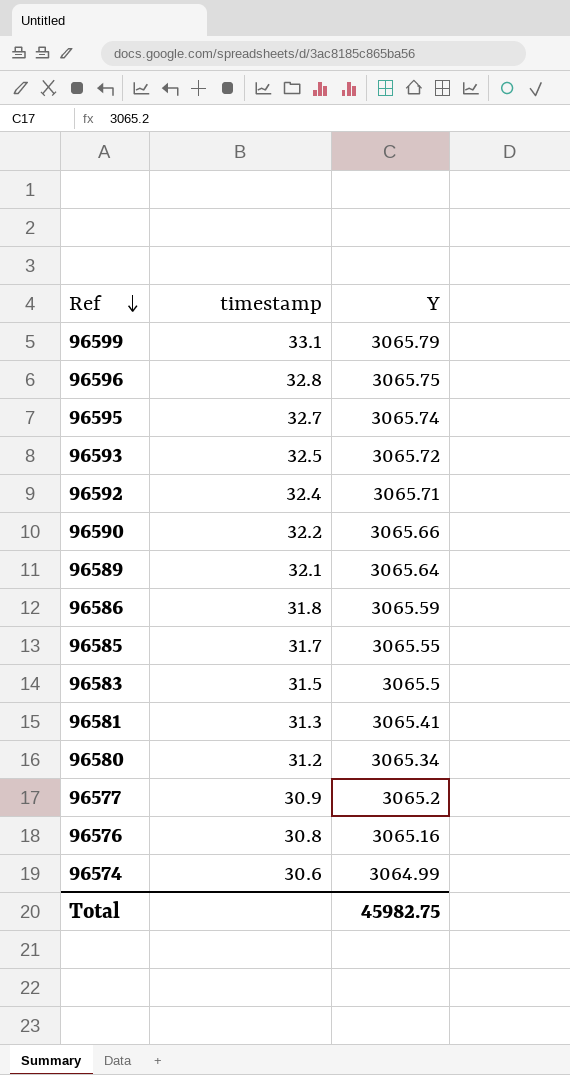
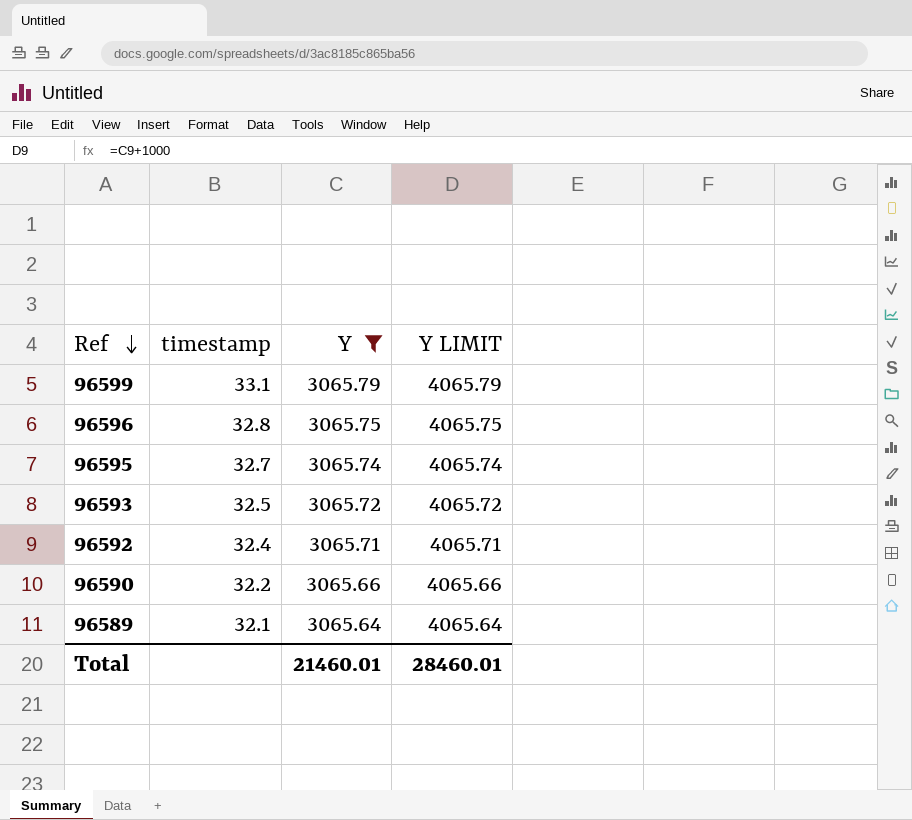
filter: none -> Y >= 3065.64
column Y LIMIT | formula: none -> [Y] + 1000
Total | Y: 45982.75 -> 21460.01

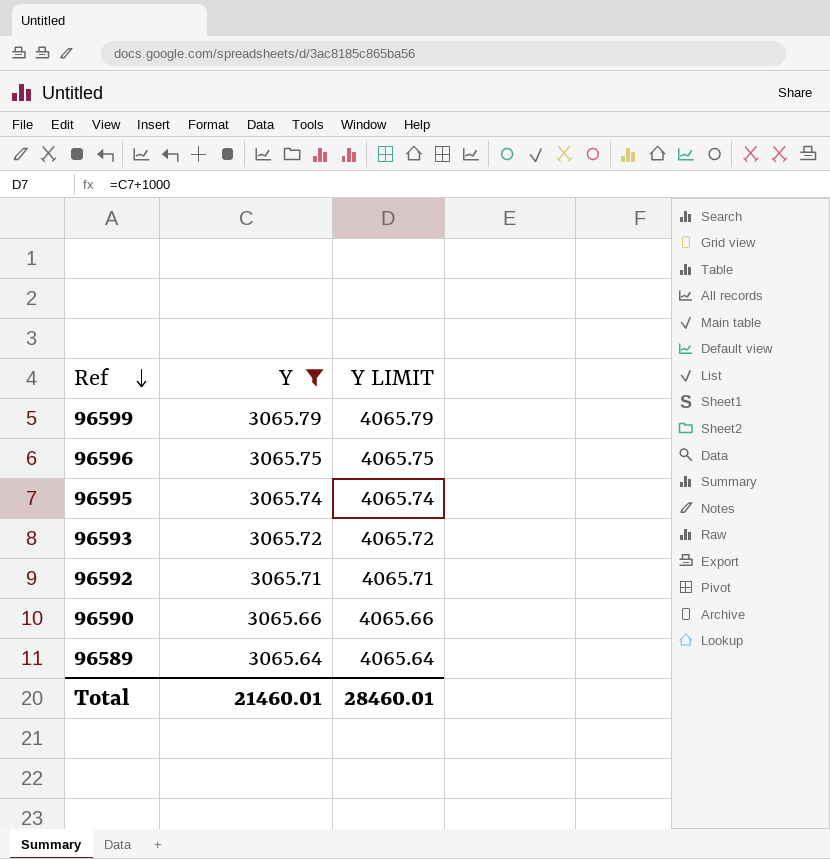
column timestamp | position: 2 -> none

